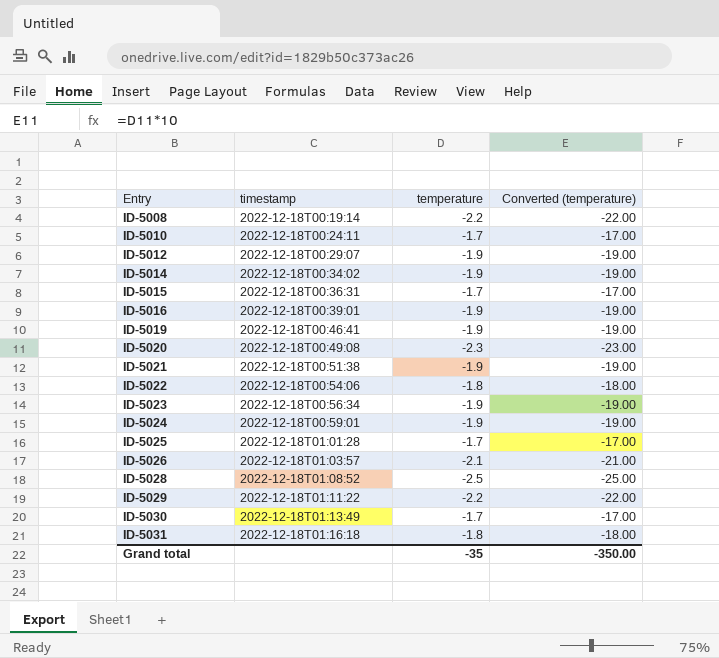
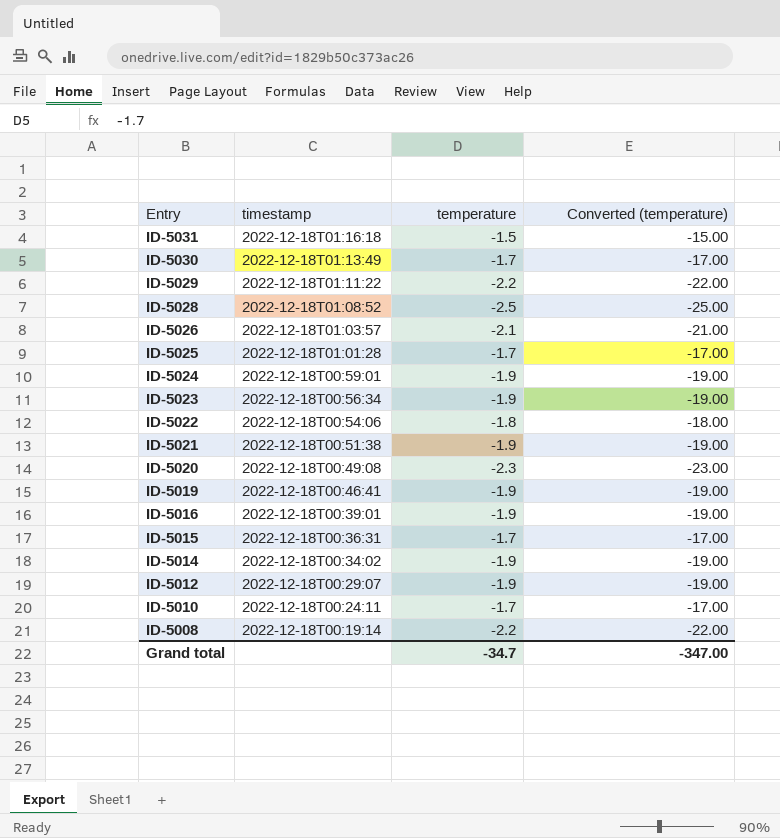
row order: Entry ascending -> Entry descending
ID-5031 | temperature: -1.8 -> -1.5
ID-5031 | Converted (temperature): -18.00 -> -15.00
Grand total | temperature: -35 -> -34.7
Grand total | Converted (temperature): -350.00 -> -347.00

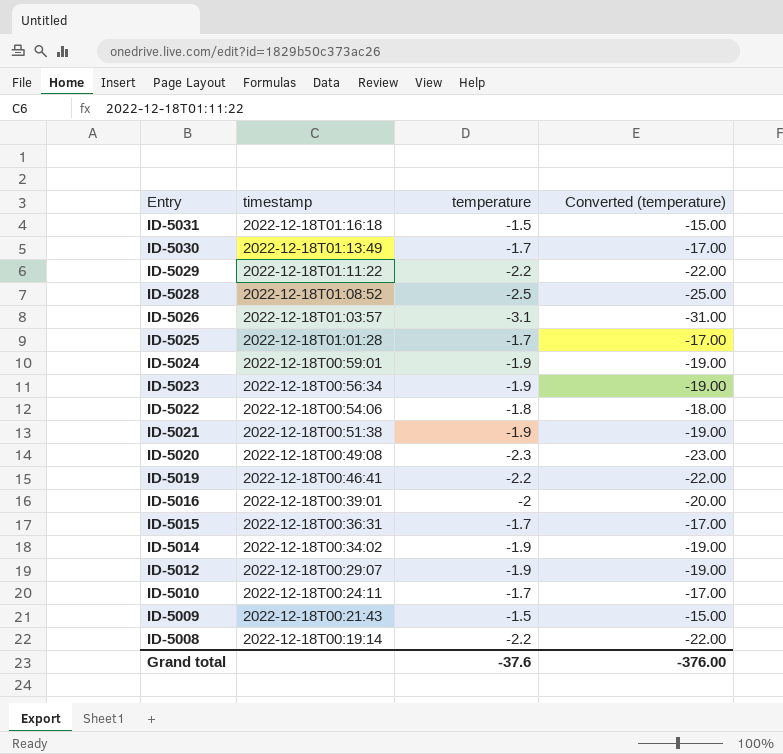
ID-5026 | temperature: -2.1 -> -3.1
ID-5026 | Converted (temperature): -21.00 -> -31.00
ID-5019 | temperature: -1.9 -> -2.2
ID-5019 | Converted (temperature): -19.00 -> -22.00
ID-5016 | temperature: -1.9 -> -2
ID-5016 | Converted (temperature): -19.00 -> -20.00
row ID-5009: none -> 2022-12-18T00:21:43 | -1.5 | -15.00
Grand total | temperature: -34.7 -> -37.6
Grand total | Converted (temperature): -347.00 -> -376.00

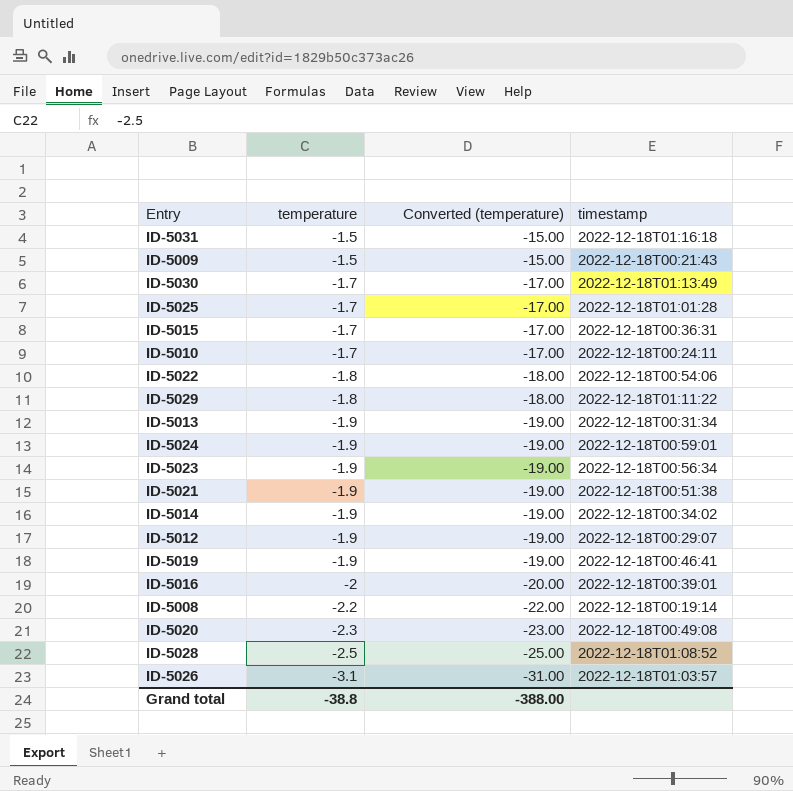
row order: Entry descending -> temperature descending
column timestamp | position: 2 -> 4
ID-5029 | temperature: -2.2 -> -1.8
ID-5029 | Converted (temperature): -22.00 -> -18.00
row ID-5013: none -> -1.9 | -19.00 | 2022-12-18T00:31:34
ID-5019 | temperature: -2.2 -> -1.9
ID-5019 | Converted (temperature): -22.00 -> -19.00
Grand total | temperature: -37.6 -> -38.8
Grand total | Converted (temperature): -376.00 -> -388.00

